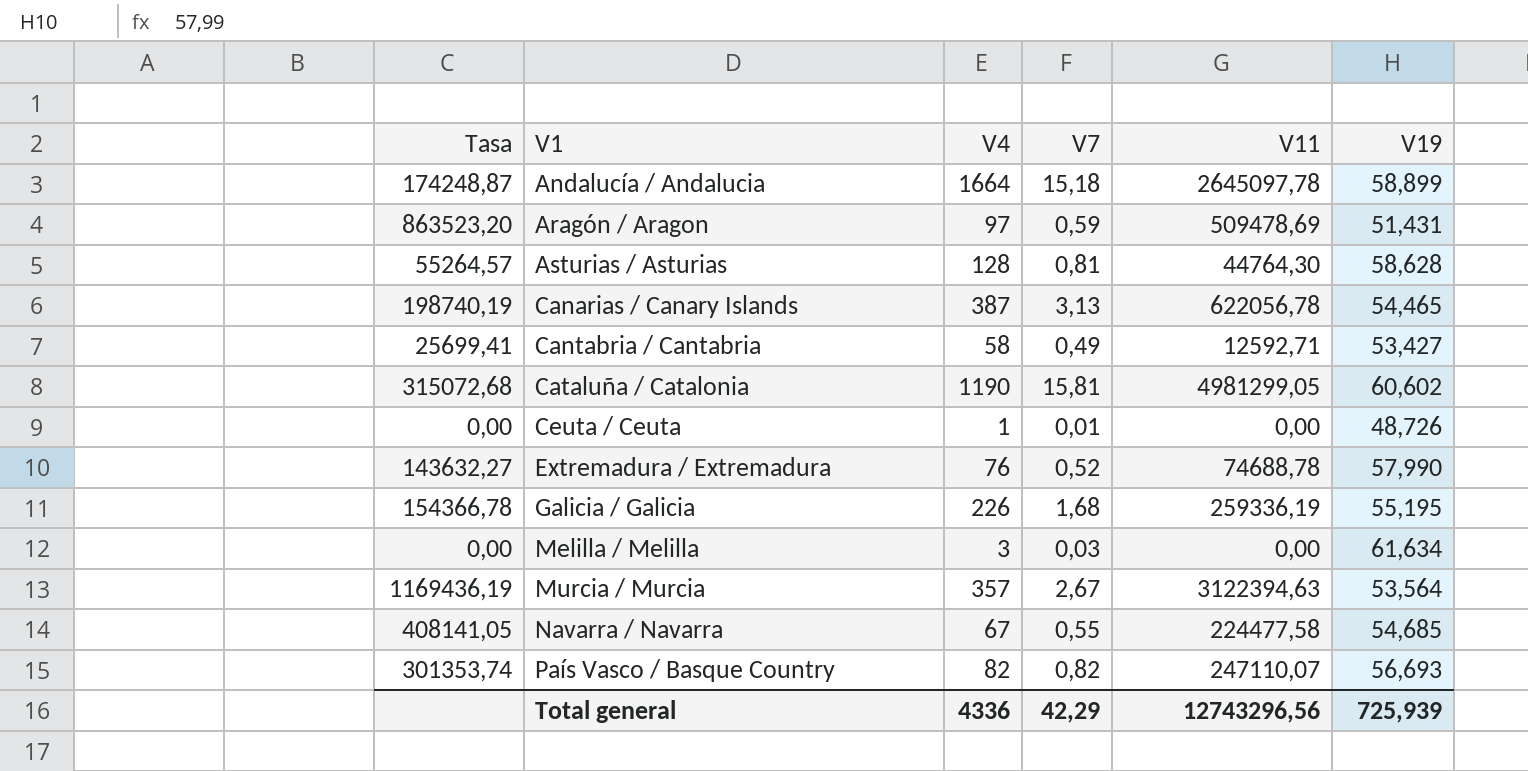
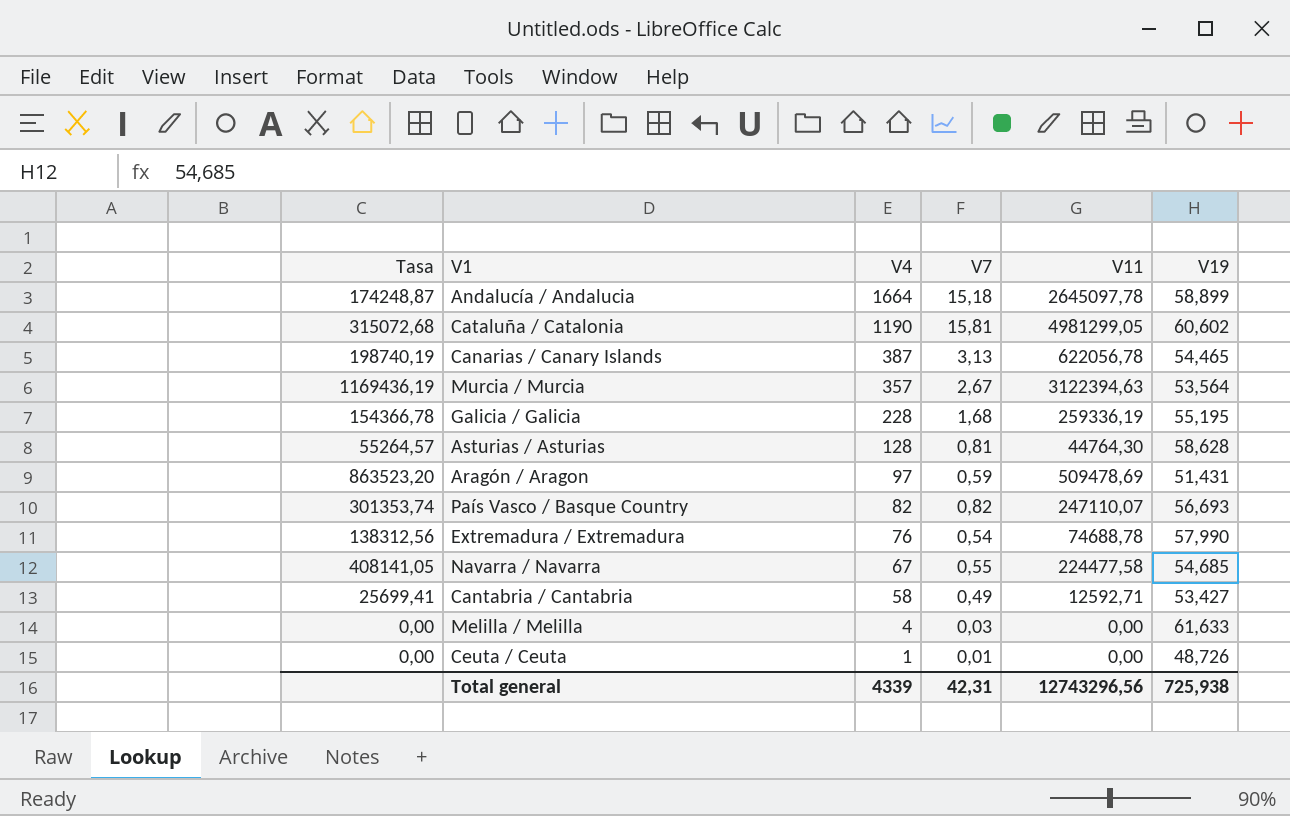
row order: V1 ascending -> V4 descending
Galicia / Galicia | V4: 226 -> 228
Extremadura / Extremadura | Tasa: 143632,27 -> 138312,56
Extremadura / Extremadura | V7: 0,52 -> 0,54
Melilla / Melilla | V4: 3 -> 4
Melilla / Melilla | V19: 61,634 -> 61,633
Total general | V4: 4336 -> 4339
Total general | V7: 42,29 -> 42,31
Total general | V19: 725,939 -> 725,938

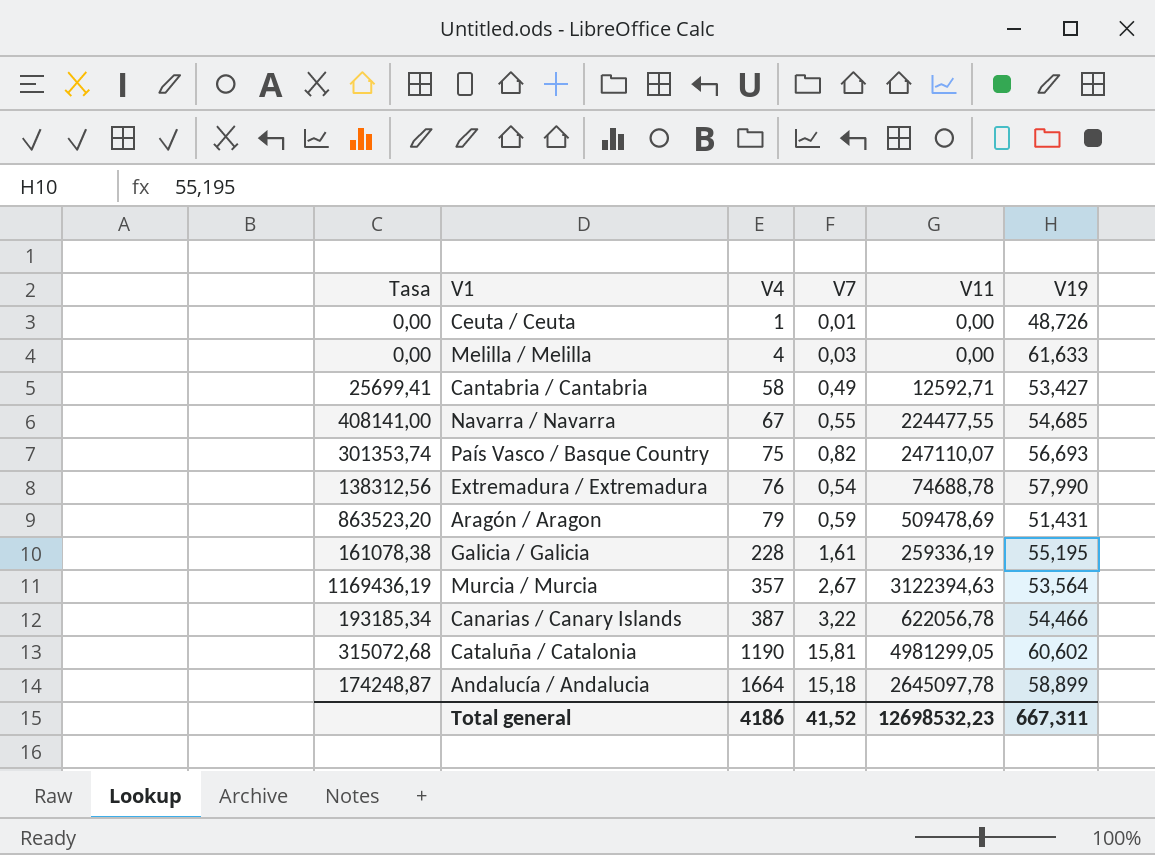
row order: V4 descending -> V4 ascending
row Asturias / Asturias: 55264,57 | 128 | 0,81 | 44764,30 | 58,628 -> none
Navarra / Navarra | Tasa: 408141,05 -> 408141,00
Navarra / Navarra | V11: 224477,58 -> 224477,55
País Vasco / Basque Country | V4: 82 -> 75
Aragón / Aragon | V4: 97 -> 79
Galicia / Galicia | Tasa: 154366,78 -> 161078,38
Galicia / Galicia | V7: 1,68 -> 1,61
Canarias / Canary Islands | Tasa: 198740,19 -> 193185,34
Canarias / Canary Islands | V7: 3,13 -> 3,22
Canarias / Canary Islands | V19: 54,465 -> 54,466
Total general | V4: 4339 -> 4186
Total general | V7: 42,31 -> 41,52
Total general | V11: 12743296,56 -> 12698532,23
Total general | V19: 725,938 -> 667,311

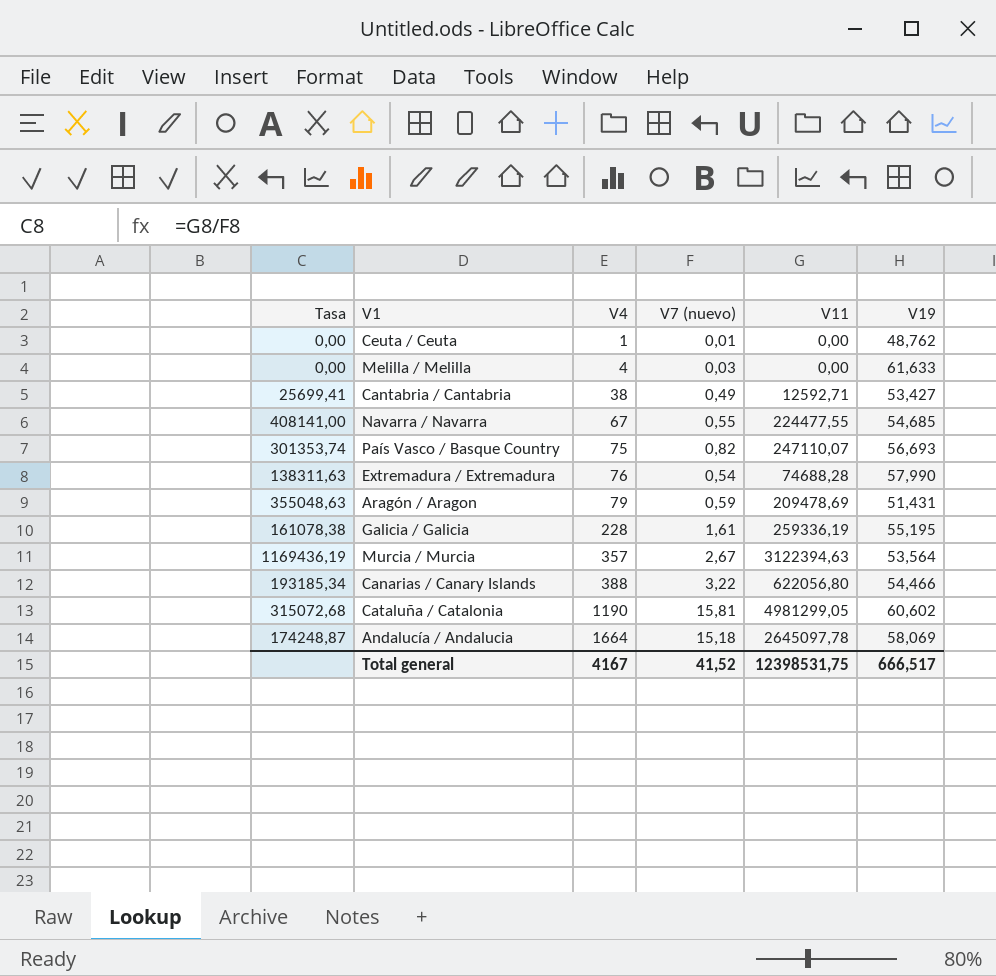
column name: V7 -> V7 (nuevo)
Ceuta / Ceuta | V19: 48,726 -> 48,762
Cantabria / Cantabria | V4: 58 -> 38
Extremadura / Extremadura | Tasa: 138312,56 -> 138311,63
Extremadura / Extremadura | V11: 74688,78 -> 74688,28
Aragón / Aragon | Tasa: 863523,20 -> 355048,63
Aragón / Aragon | V11: 509478,69 -> 209478,69
Canarias / Canary Islands | V4: 387 -> 388
Canarias / Canary Islands | V11: 622056,78 -> 622056,80
Andalucía / Andalucia | V19: 58,899 -> 58,069
Total general | V4: 4186 -> 4167
Total general | V11: 12698532,23 -> 12398531,75
Total general | V19: 667,311 -> 666,517

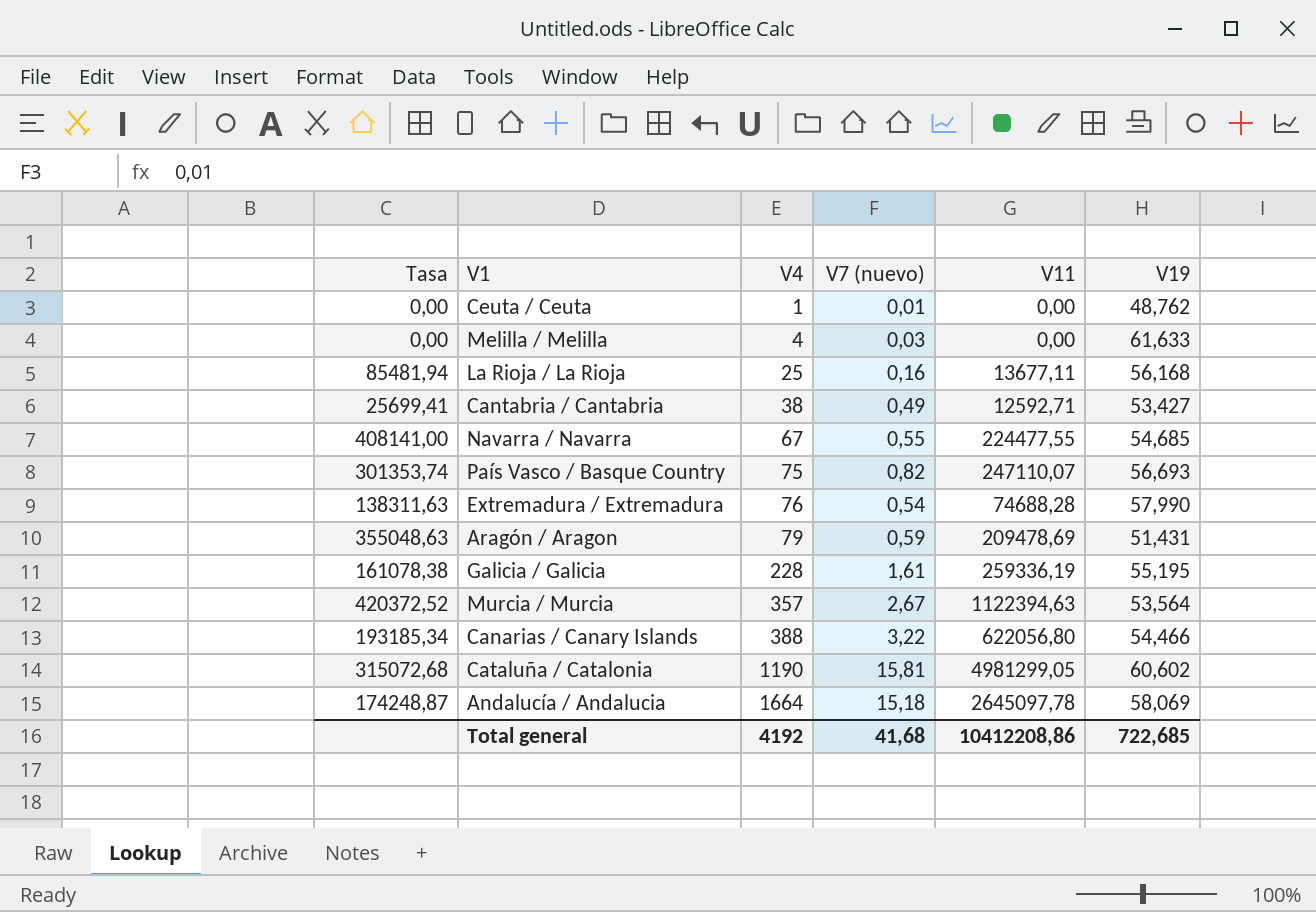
row La Rioja / La Rioja: none -> 85481,94 | 25 | 0,16 | 13677,11 | 56,168
Murcia / Murcia | Tasa: 1169436,19 -> 420372,52
Murcia / Murcia | V11: 3122394,63 -> 1122394,63
Total general | V4: 4167 -> 4192
Total general | V7 (nuevo): 41,52 -> 41,68
Total general | V11: 12398531,75 -> 10412208,86
Total general | V19: 666,517 -> 722,685

